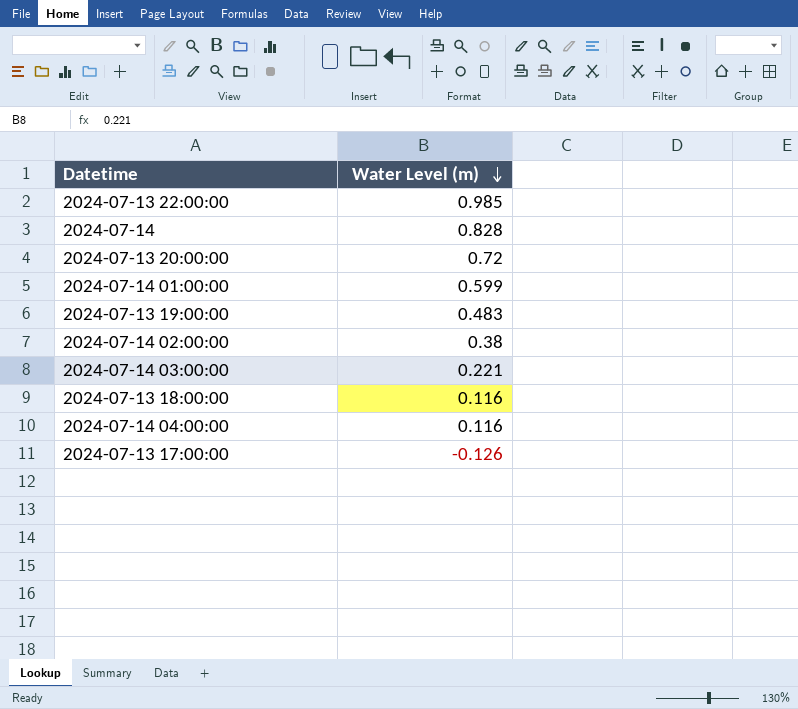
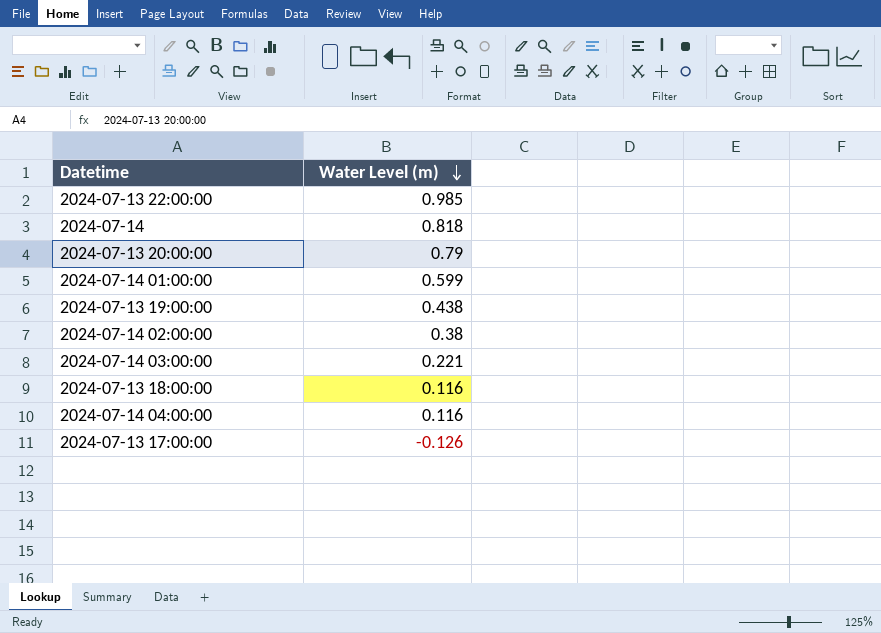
2024-07-14 | Water Level (m): 0.828 -> 0.818
2024-07-13 20:00:00 | Water Level (m): 0.72 -> 0.79
2024-07-13 19:00:00 | Water Level (m): 0.483 -> 0.438

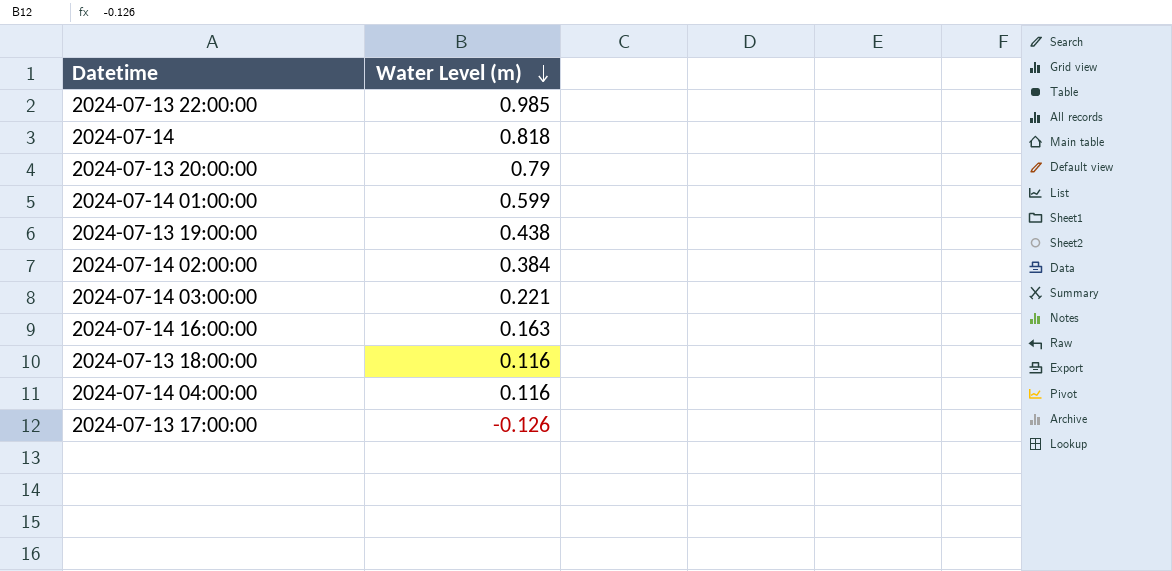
2024-07-14 02:00:00 | Water Level (m): 0.38 -> 0.384
row 2024-07-14 16:00:00: none -> 0.163

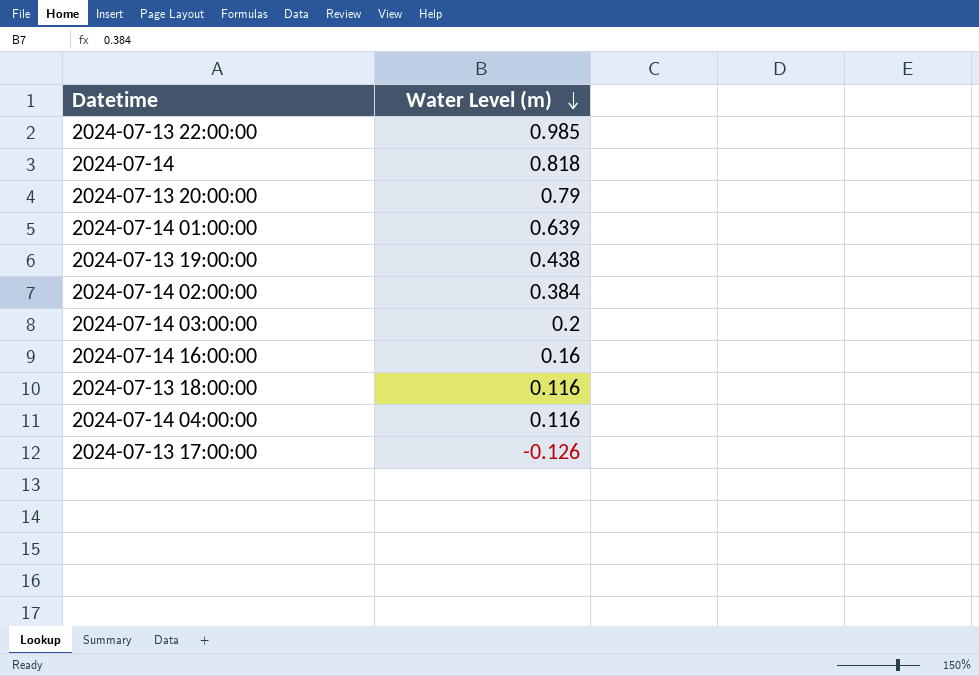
2024-07-14 01:00:00 | Water Level (m): 0.599 -> 0.639
2024-07-14 03:00:00 | Water Level (m): 0.221 -> 0.2
2024-07-14 16:00:00 | Water Level (m): 0.163 -> 0.16

